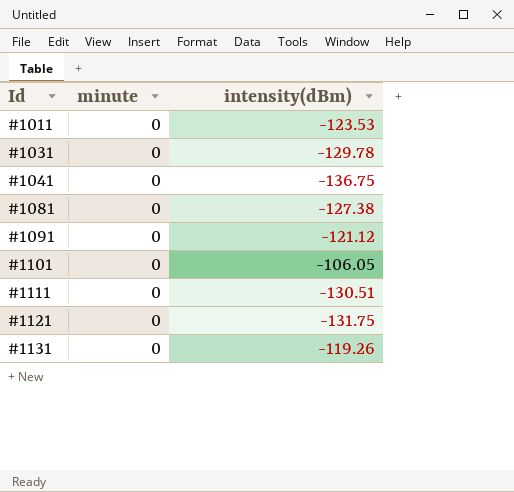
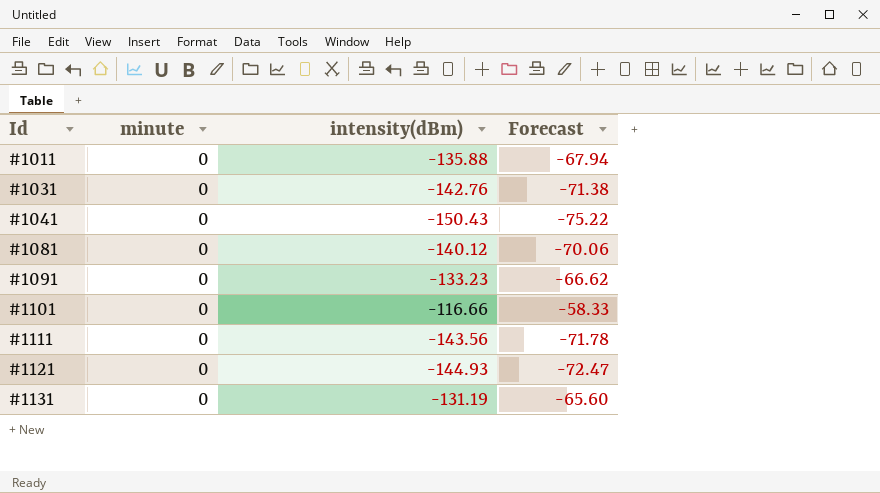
column Forecast | formula: none -> [intensity(dBm)] * 0.5
#1011 | intensity(dBm): -123.53 -> -135.88
#1031 | intensity(dBm): -129.78 -> -142.76
#1041 | intensity(dBm): -136.75 -> -150.43
#1081 | intensity(dBm): -127.38 -> -140.12
#1091 | intensity(dBm): -121.12 -> -133.23
#1101 | intensity(dBm): -106.05 -> -116.66
#1111 | intensity(dBm): -130.51 -> -143.56
#1121 | intensity(dBm): -131.75 -> -144.93
#1131 | intensity(dBm): -119.26 -> -131.19

